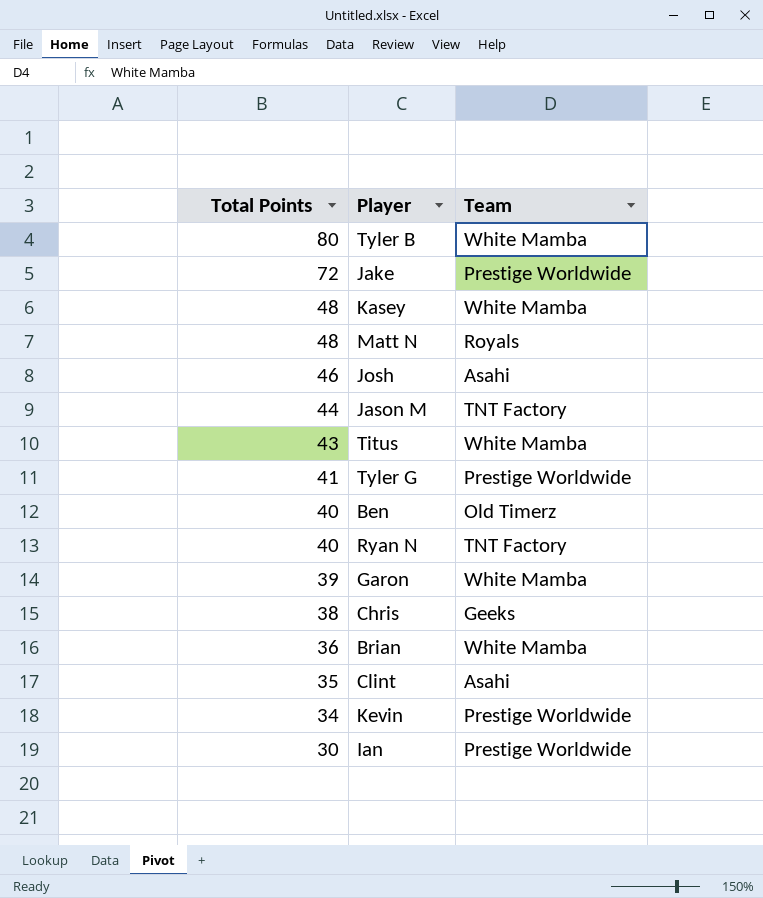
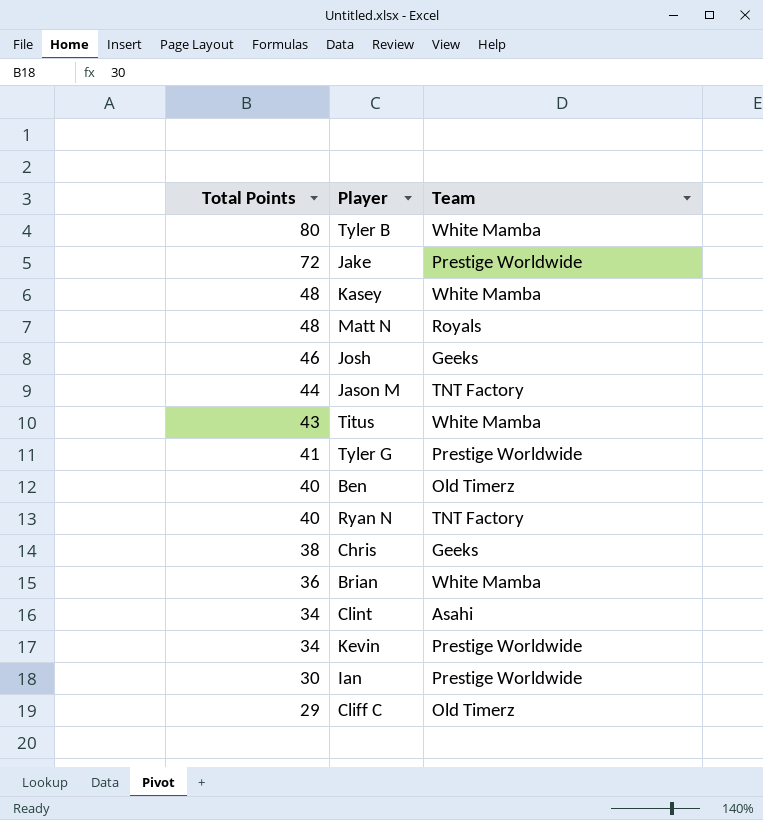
row Garon: 39 | White Mamba -> none
Josh | Team: Asahi -> Geeks
Clint | Total Points: 35 -> 34
row Cliff C: none -> 29 | Old Timerz

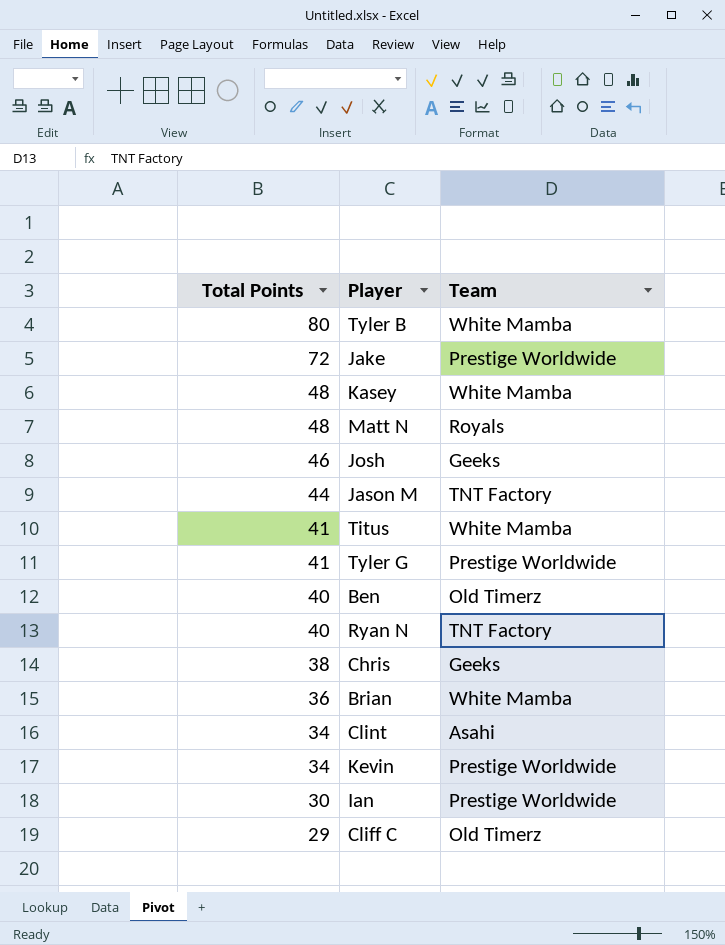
Titus | Total Points: 43 -> 41

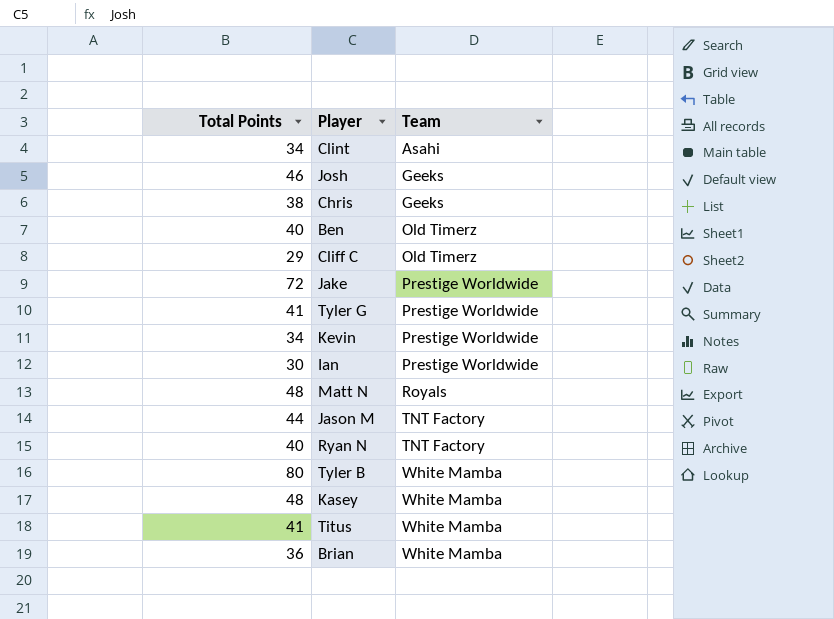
row order: Total Points descending -> Team ascending

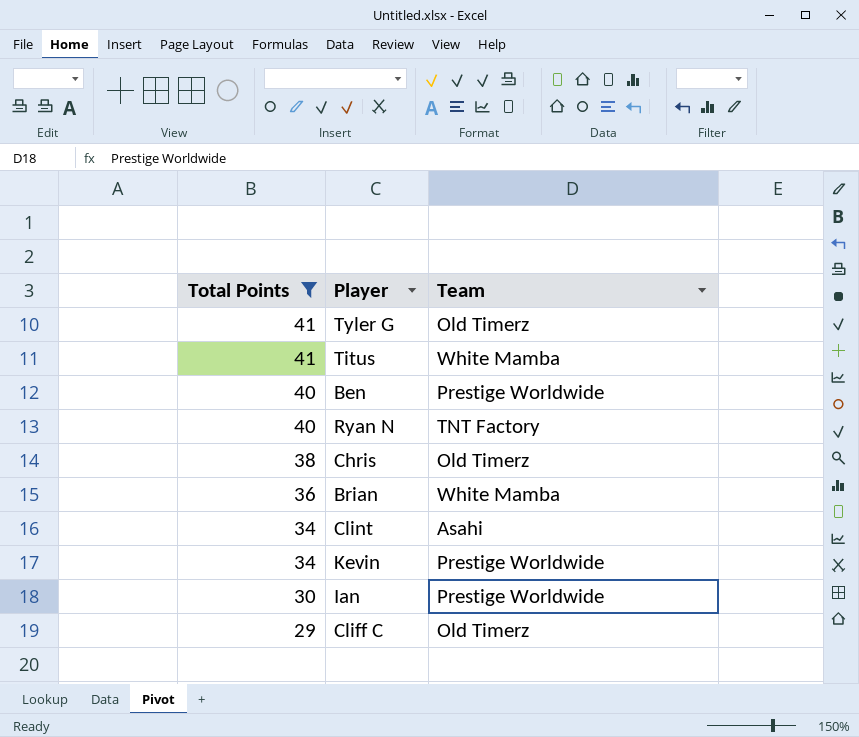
filter: none -> Total Points <= 41
row order: Team ascending -> Total Points descending
Tyler G | Team: Prestige Worldwide -> Old Timerz
Ben | Team: Old Timerz -> Prestige Worldwide
Chris | Team: Geeks -> Old Timerz

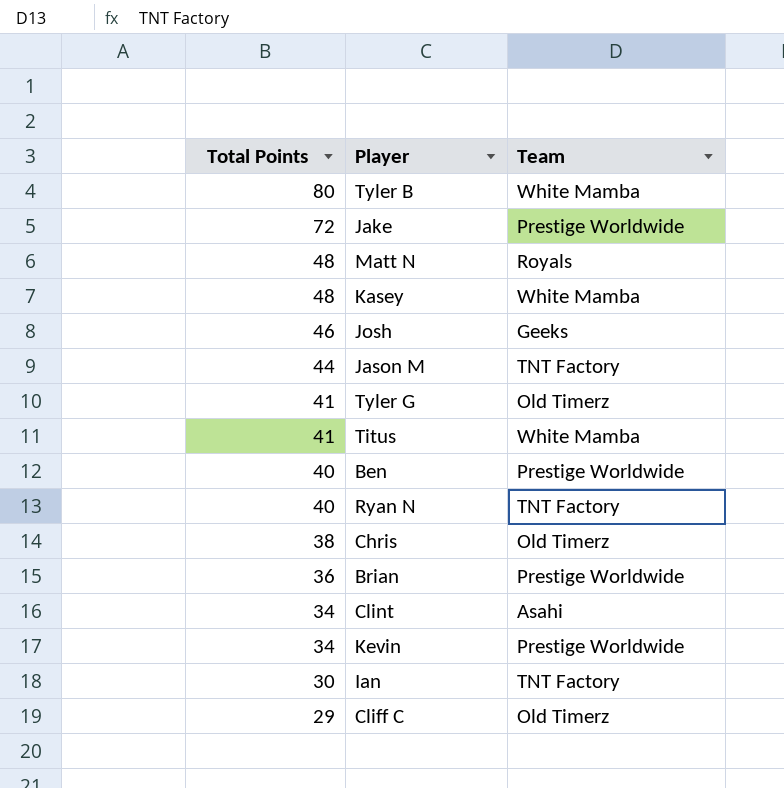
filter: Total Points <= 41 -> none
Brian | Team: White Mamba -> Prestige Worldwide
Ian | Team: Prestige Worldwide -> TNT Factory

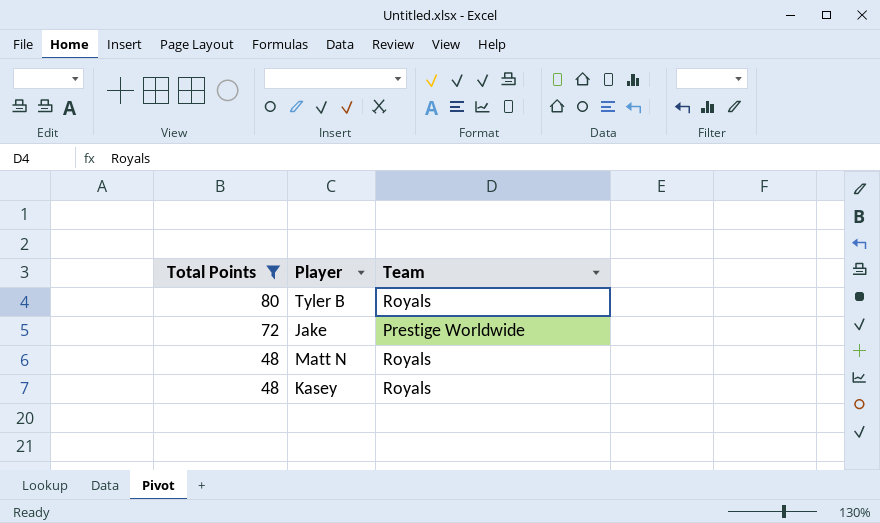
filter: none -> Total Points >= 48
Tyler B | Team: White Mamba -> Royals
Kasey | Team: White Mamba -> Royals

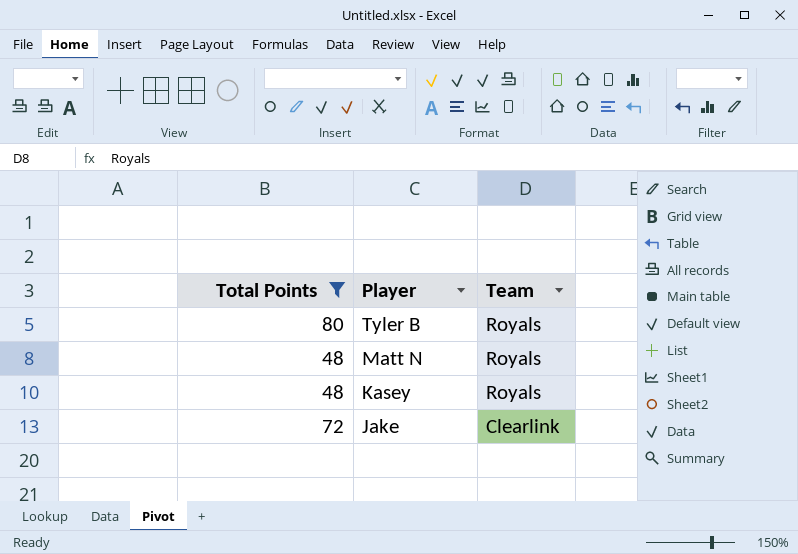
row order: Total Points descending -> Player descending
Jake | Team: Prestige Worldwide -> Clearlink

